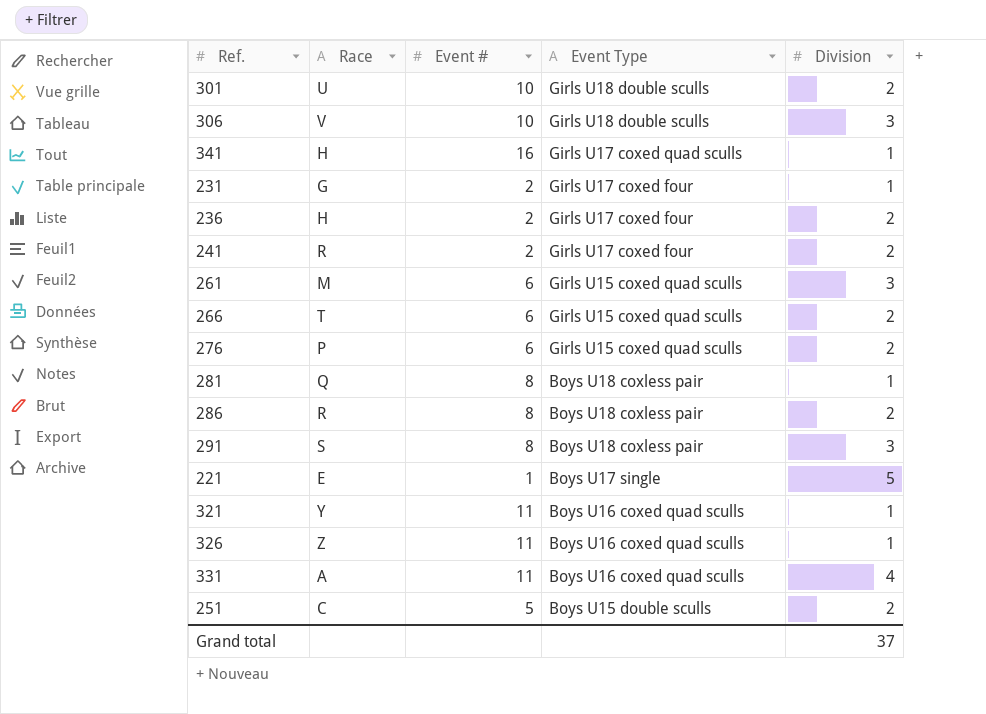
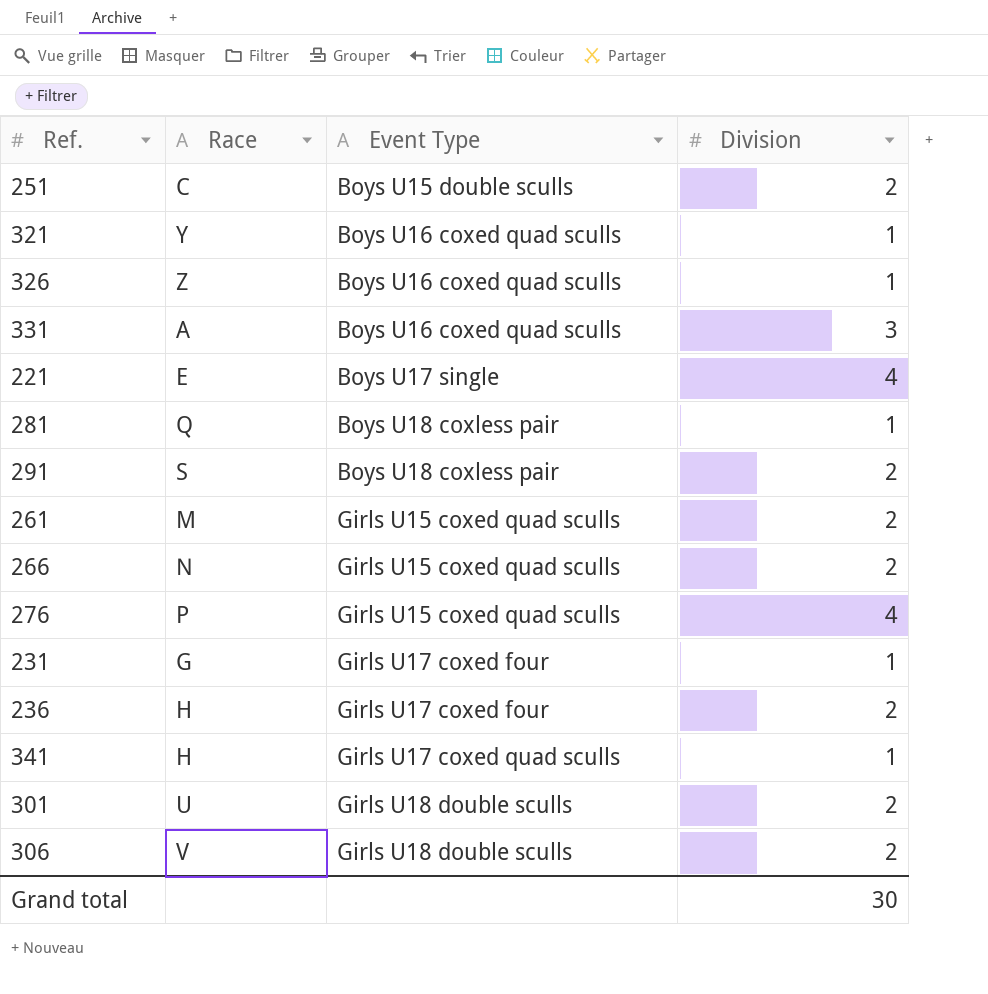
row order: Event Type descending -> Event Type ascending
column Event # | position: 3 -> none
row 241: R | 2 | Girls U17 coxed four | 2 -> none
row 286: R | 8 | Boys U18 coxless pair | 2 -> none
331 | Division: 4 -> 3
221 | Division: 5 -> 4
291 | Division: 3 -> 2
261 | Division: 3 -> 2
266 | Race: T -> N
276 | Division: 2 -> 4
306 | Division: 3 -> 2
Grand total | Division: 37 -> 30

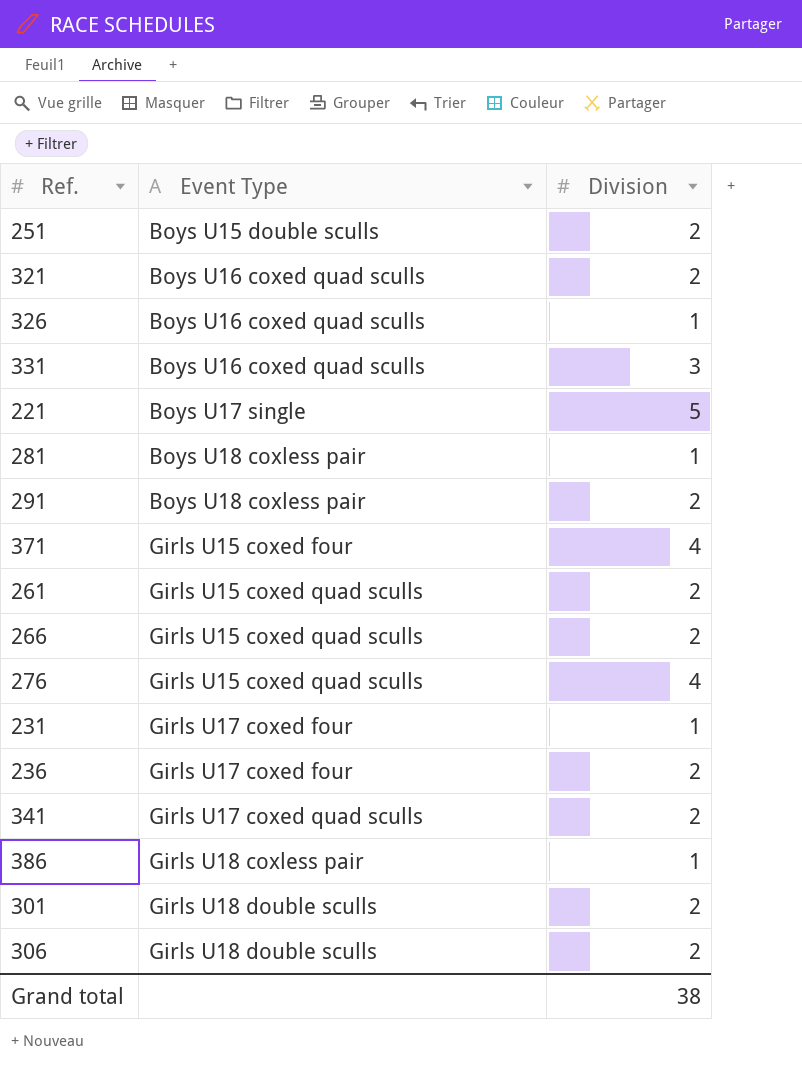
column Race | position: 2 -> none
321 | Division: 1 -> 2
221 | Division: 4 -> 5
row 371: none -> Girls U15 coxed four | 4
341 | Division: 1 -> 2
row 386: none -> Girls U18 coxless pair | 1
Grand total | Division: 30 -> 38

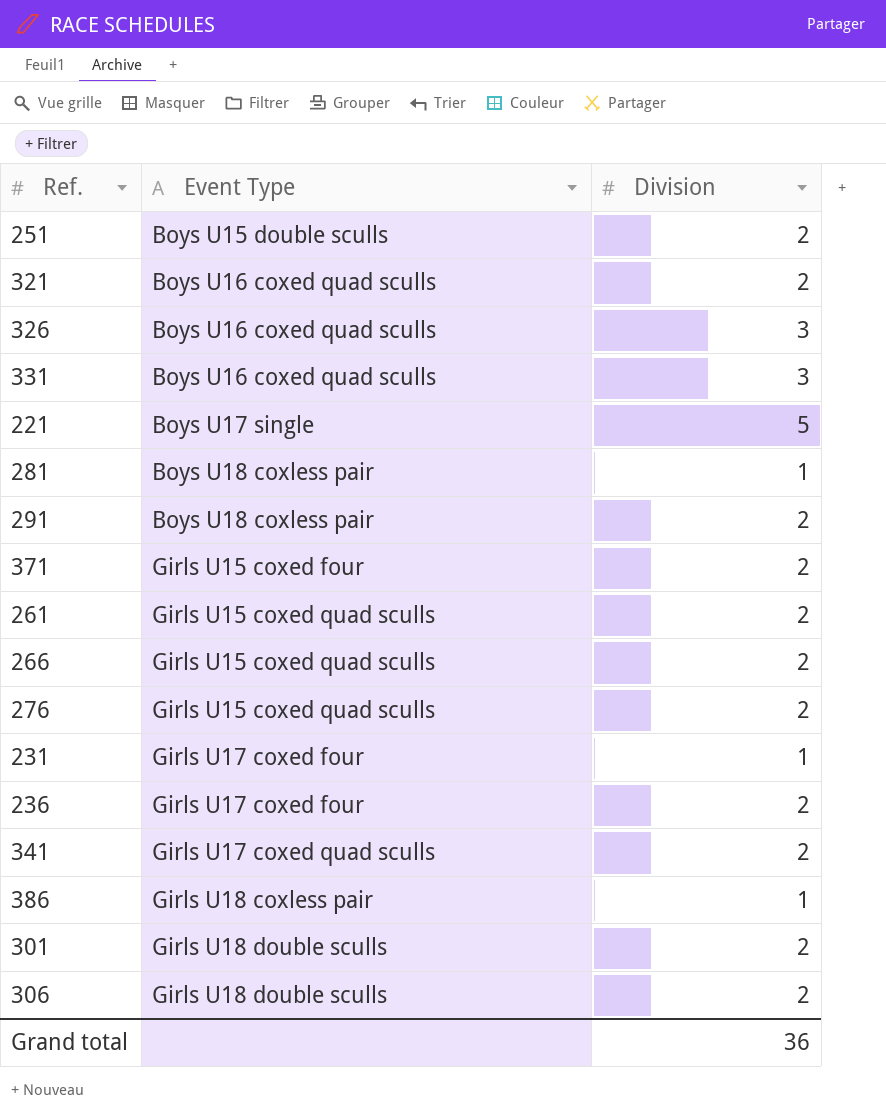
326 | Division: 1 -> 3
371 | Division: 4 -> 2
276 | Division: 4 -> 2
Grand total | Division: 38 -> 36

